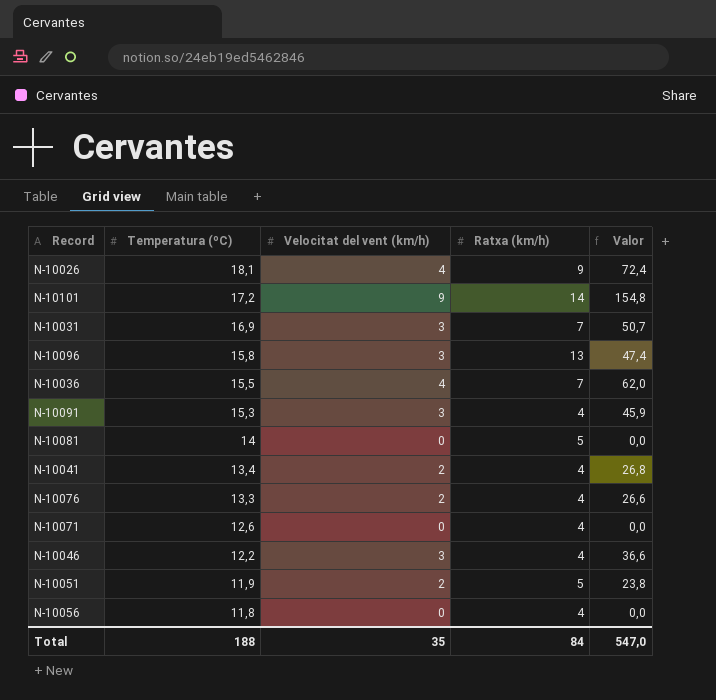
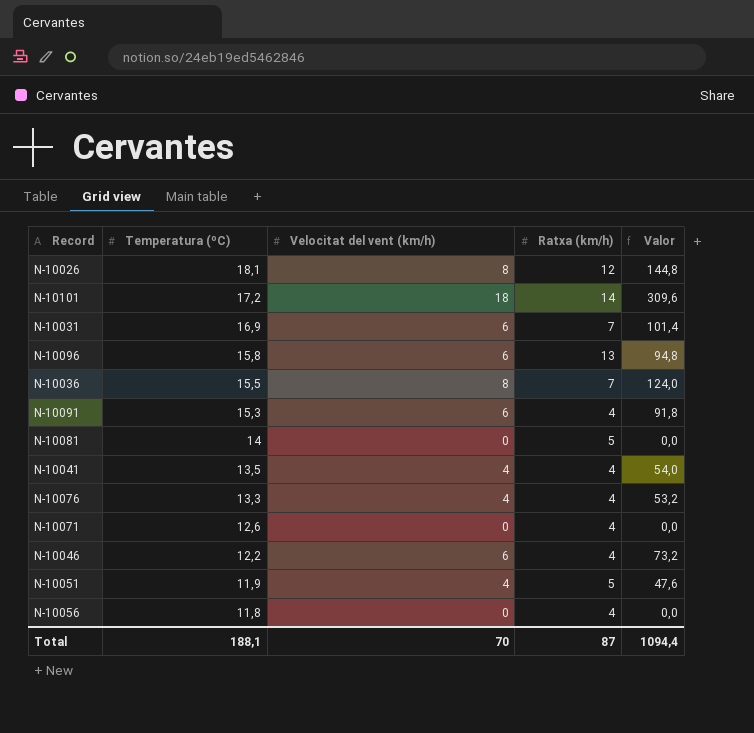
N-10026 | Velocitat del vent (km/h): 4 -> 8
N-10026 | Ratxa (km/h): 9 -> 12
N-10026 | Valor: 72,4 -> 144,8
N-10101 | Velocitat del vent (km/h): 9 -> 18
N-10101 | Valor: 154,8 -> 309,6
N-10031 | Velocitat del vent (km/h): 3 -> 6
N-10031 | Valor: 50,7 -> 101,4
N-10096 | Velocitat del vent (km/h): 3 -> 6
N-10096 | Valor: 47,4 -> 94,8
N-10036 | Velocitat del vent (km/h): 4 -> 8
N-10036 | Valor: 62,0 -> 124,0
N-10091 | Velocitat del vent (km/h): 3 -> 6
N-10091 | Valor: 45,9 -> 91,8
N-10041 | Temperatura (ºC): 13,4 -> 13,5
N-10041 | Velocitat del vent (km/h): 2 -> 4
N-10041 | Valor: 26,8 -> 54,0
N-10076 | Velocitat del vent (km/h): 2 -> 4
N-10076 | Valor: 26,6 -> 53,2
N-10046 | Velocitat del vent (km/h): 3 -> 6
N-10046 | Valor: 36,6 -> 73,2
N-10051 | Velocitat del vent (km/h): 2 -> 4
N-10051 | Valor: 23,8 -> 47,6
Total | Temperatura (ºC): 188 -> 188,1
Total | Velocitat del vent (km/h): 35 -> 70
Total | Ratxa (km/h): 84 -> 87
Total | Valor: 547,0 -> 1094,4

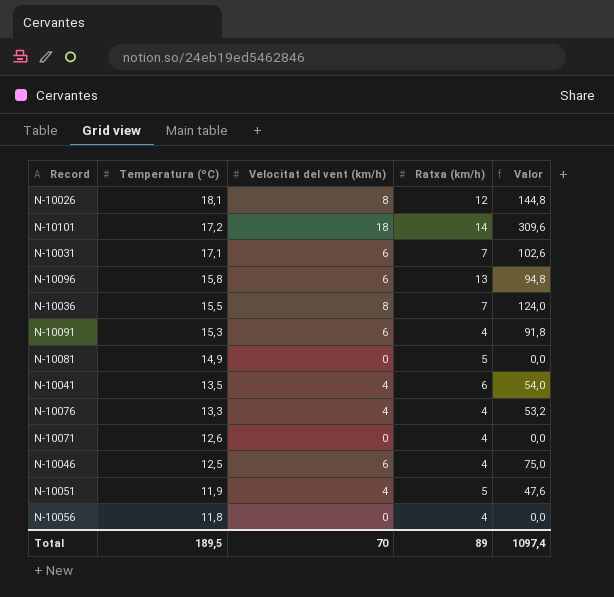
N-10031 | Temperatura (ºC): 16,9 -> 17,1
N-10031 | Valor: 101,4 -> 102,6
N-10081 | Temperatura (ºC): 14 -> 14,9
N-10041 | Ratxa (km/h): 4 -> 6
N-10046 | Temperatura (ºC): 12,2 -> 12,5
N-10046 | Valor: 73,2 -> 75,0
Total | Temperatura (ºC): 188,1 -> 189,5
Total | Ratxa (km/h): 87 -> 89
Total | Valor: 1094,4 -> 1097,4

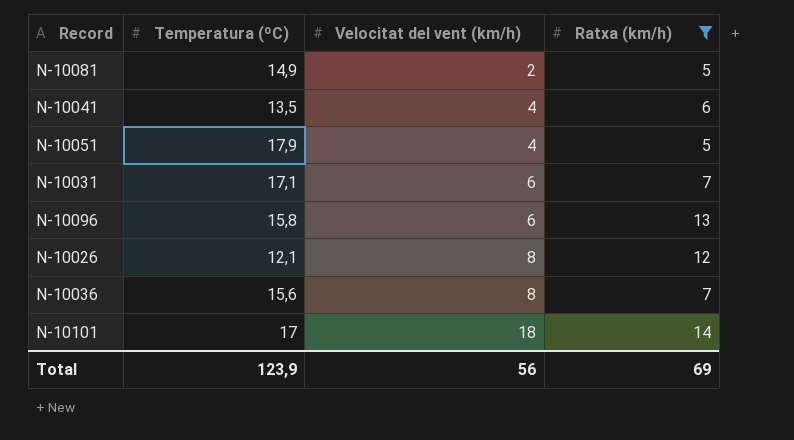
filter: none -> Ratxa (km/h) != 4
row order: Temperatura (ºC) descending -> Velocitat del vent (km/h) ascending
column Valor | formula: [Temperatura (ºC)] * [Velocitat del vent (km/h)] -> none
N-10081 | Velocitat del vent (km/h): 0 -> 2
N-10051 | Temperatura (ºC): 11,9 -> 17,9
N-10026 | Temperatura (ºC): 18,1 -> 12,1
N-10036 | Temperatura (ºC): 15,5 -> 15,6
N-10101 | Temperatura (ºC): 17,2 -> 17
Total | Temperatura (ºC): 189,5 -> 123,9
Total | Velocitat del vent (km/h): 70 -> 56
Total | Ratxa (km/h): 89 -> 69

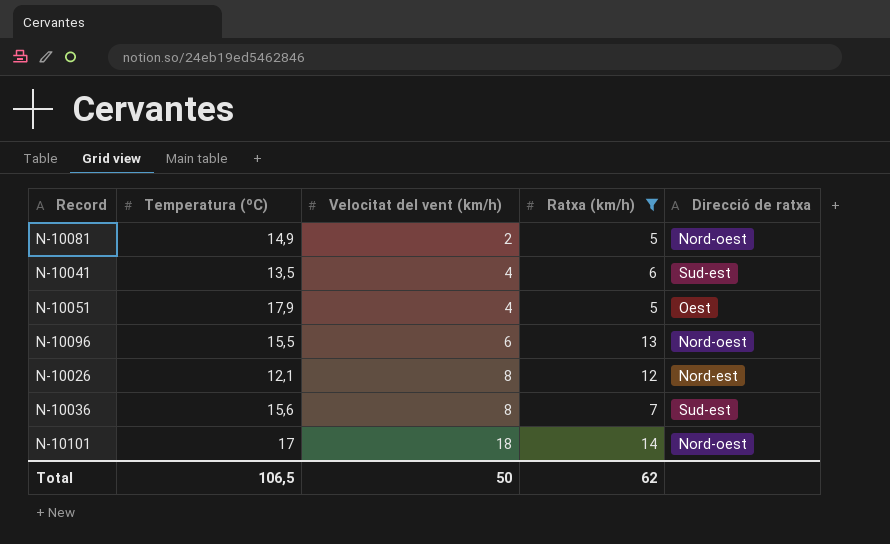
column Direcció de ratxa | position: none -> 5
row N-10031: 17,1 | 6 | 7 -> none
N-10096 | Temperatura (ºC): 15,8 -> 15,5
Total | Temperatura (ºC): 123,9 -> 106,5
Total | Velocitat del vent (km/h): 56 -> 50
Total | Ratxa (km/h): 69 -> 62

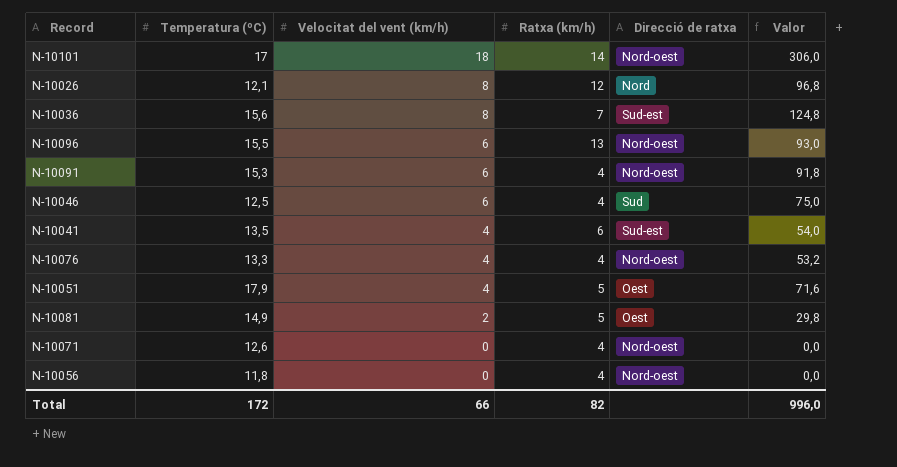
filter: Ratxa (km/h) != 4 -> none
row order: Velocitat del vent (km/h) ascending -> Velocitat del vent (km/h) descending
column Valor | formula: none -> [Temperatura (ºC)] * [Velocitat del vent (km/h)]
N-10026 | Direcció de ratxa: Nord-est -> Nord
N-10081 | Direcció de ratxa: Nord-oest -> Oest
Total | Temperatura (ºC): 106,5 -> 172
Total | Velocitat del vent (km/h): 50 -> 66
Total | Ratxa (km/h): 62 -> 82

